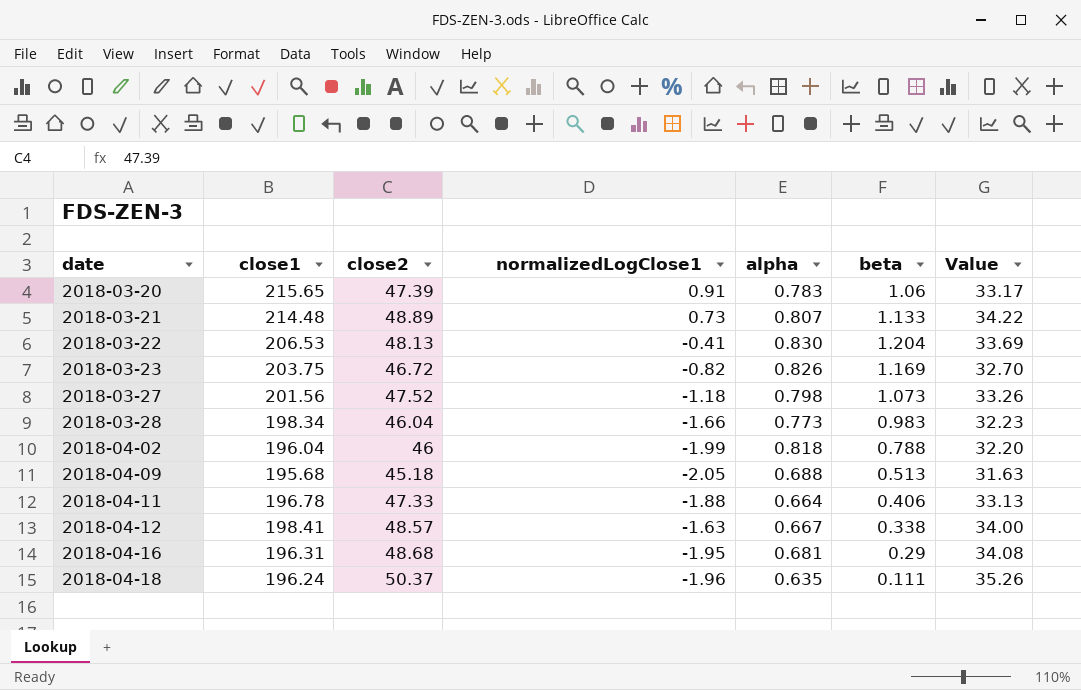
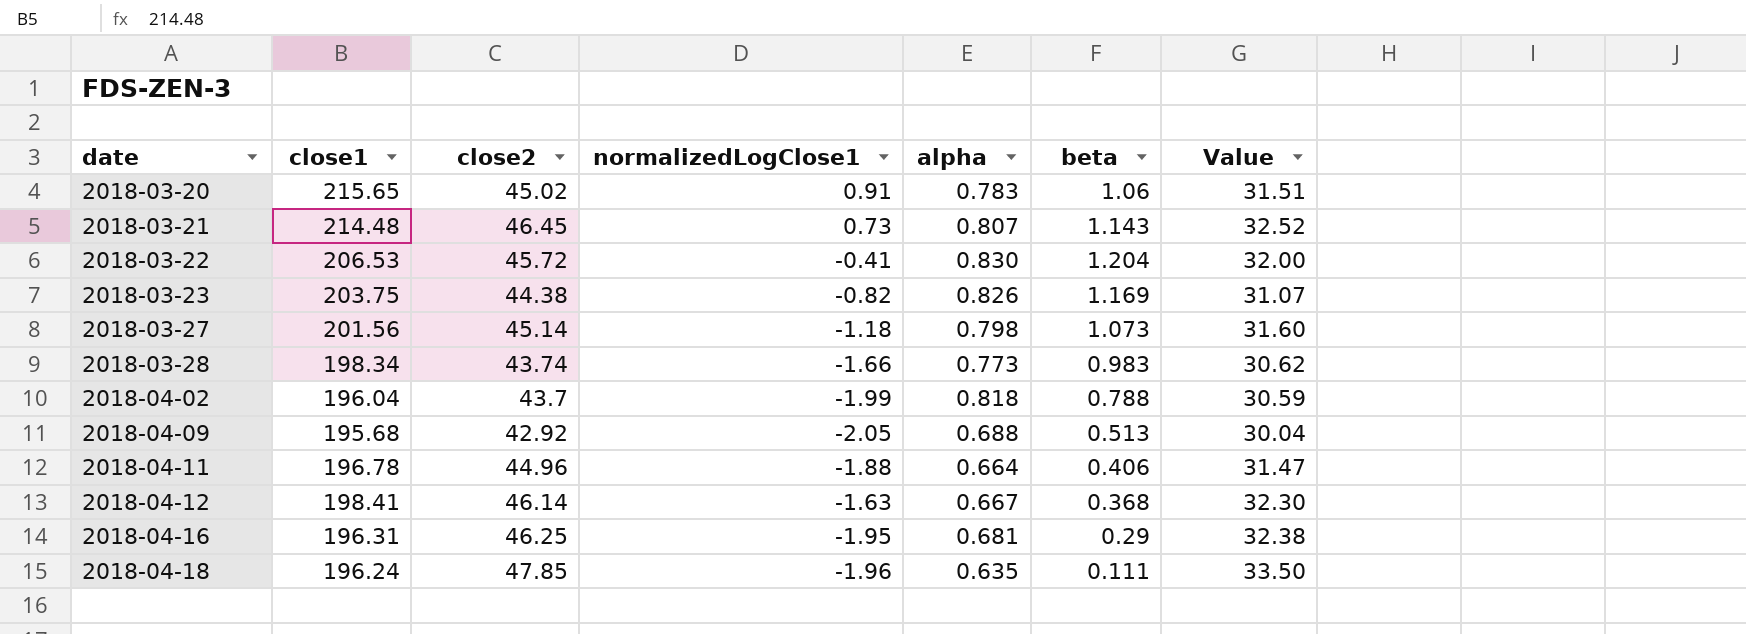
2018-03-20 | close2: 47.39 -> 45.02
2018-03-20 | Value: 33.17 -> 31.51
2018-03-21 | close2: 48.89 -> 46.45
2018-03-21 | beta: 1.133 -> 1.143
2018-03-21 | Value: 34.22 -> 32.52
2018-03-22 | close2: 48.13 -> 45.72
2018-03-22 | Value: 33.69 -> 32.00
2018-03-23 | close2: 46.72 -> 44.38
2018-03-23 | Value: 32.70 -> 31.07
2018-03-27 | close2: 47.52 -> 45.14
2018-03-27 | Value: 33.26 -> 31.60
2018-03-28 | close2: 46.04 -> 43.74
2018-03-28 | Value: 32.23 -> 30.62
2018-04-02 | close2: 46 -> 43.7
2018-04-02 | Value: 32.20 -> 30.59
2018-04-09 | close2: 45.18 -> 42.92
2018-04-09 | Value: 31.63 -> 30.04
2018-04-11 | close2: 47.33 -> 44.96
2018-04-11 | Value: 33.13 -> 31.47
2018-04-12 | close2: 48.57 -> 46.14
2018-04-12 | beta: 0.338 -> 0.368
2018-04-12 | Value: 34.00 -> 32.30
2018-04-16 | close2: 48.68 -> 46.25
2018-04-16 | Value: 34.08 -> 32.38
2018-04-18 | close2: 50.37 -> 47.85
2018-04-18 | Value: 35.26 -> 33.50

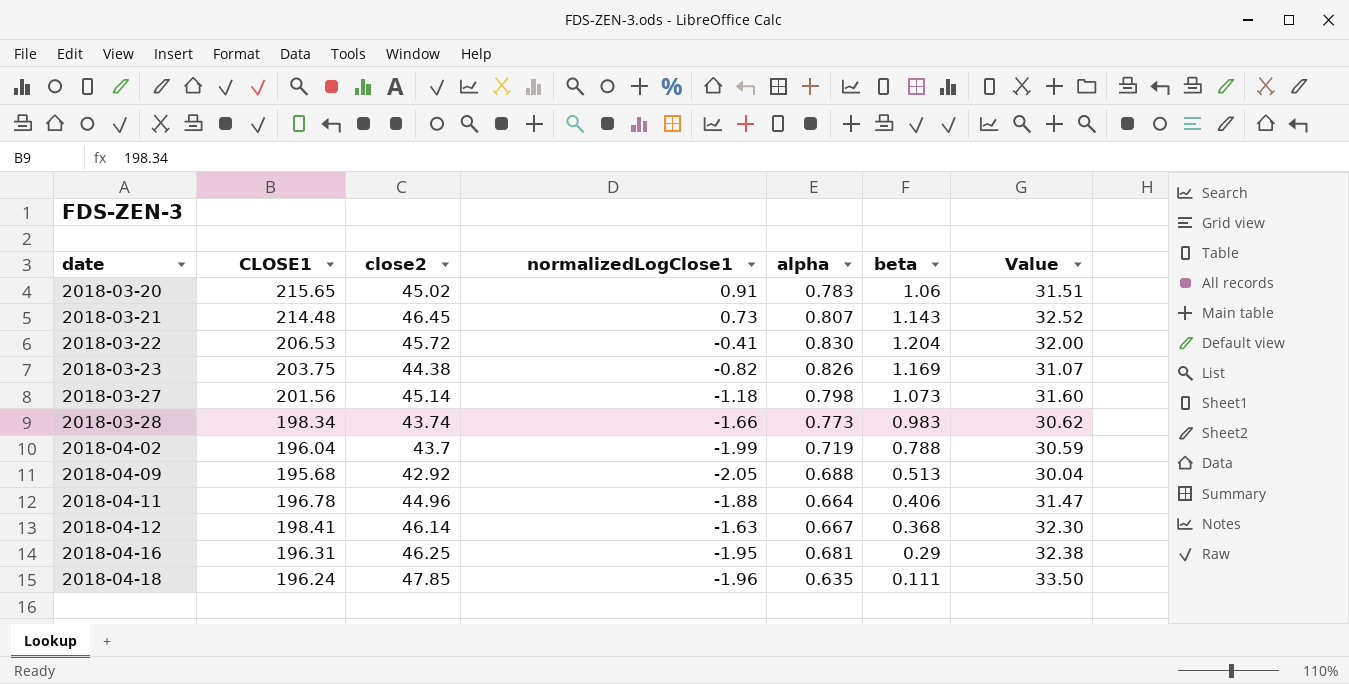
column name: close1 -> CLOSE1
2018-04-02 | alpha: 0.818 -> 0.719

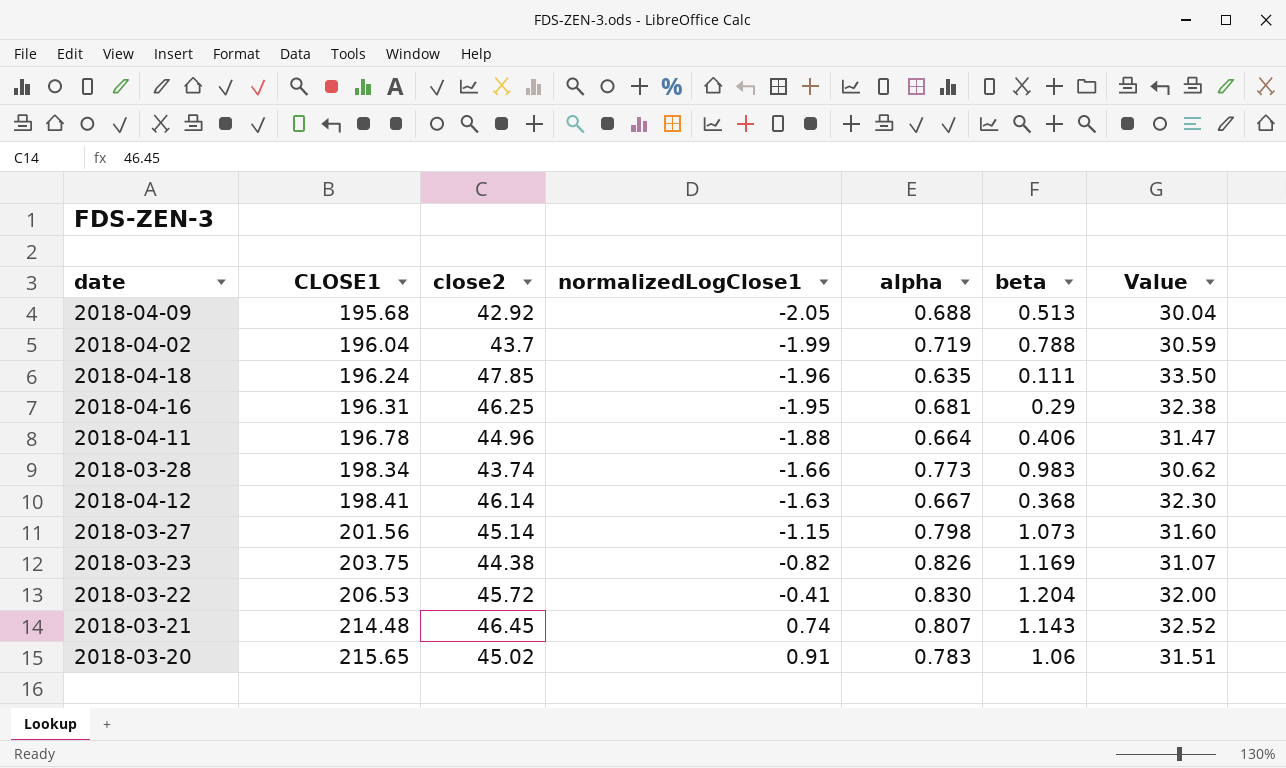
row order: date ascending -> CLOSE1 ascending
2018-03-27 | normalizedLogClose1: -1.18 -> -1.15
2018-03-21 | normalizedLogClose1: 0.73 -> 0.74

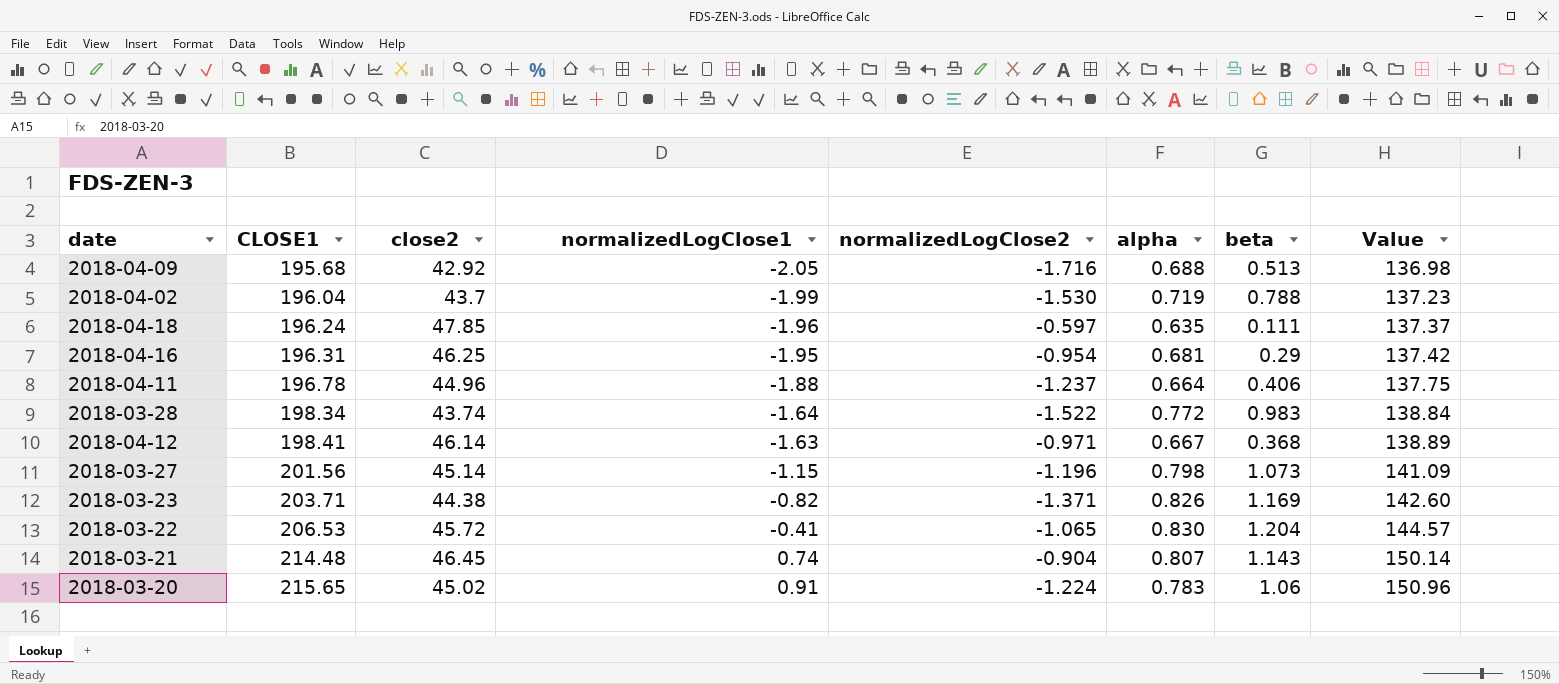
column normalizedLogClose2 | position: none -> 5
column Value | formula: [close2] * 0.7 -> [CLOSE1] * 0.7
2018-03-28 | normalizedLogClose1: -1.66 -> -1.64
2018-03-28 | alpha: 0.773 -> 0.772
2018-03-23 | CLOSE1: 203.75 -> 203.71

